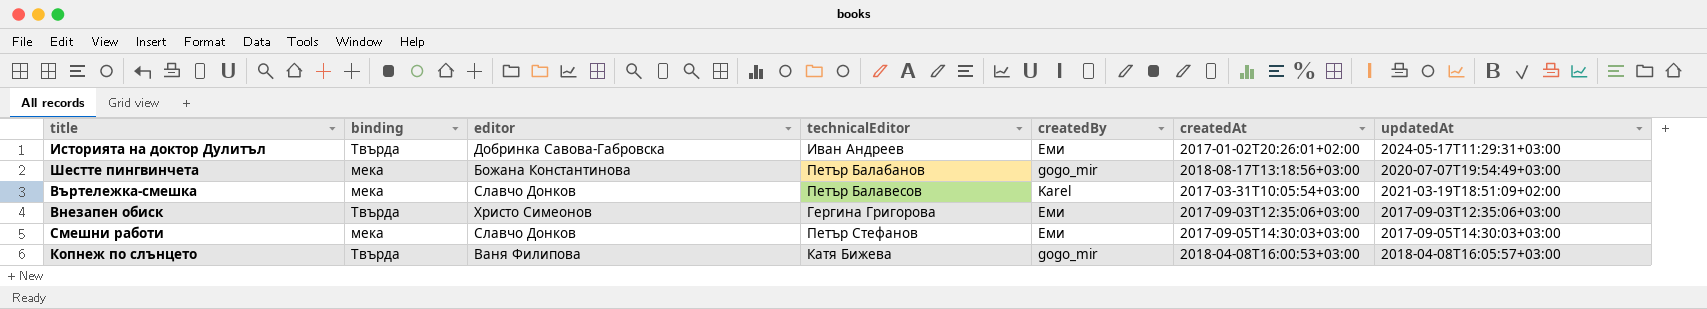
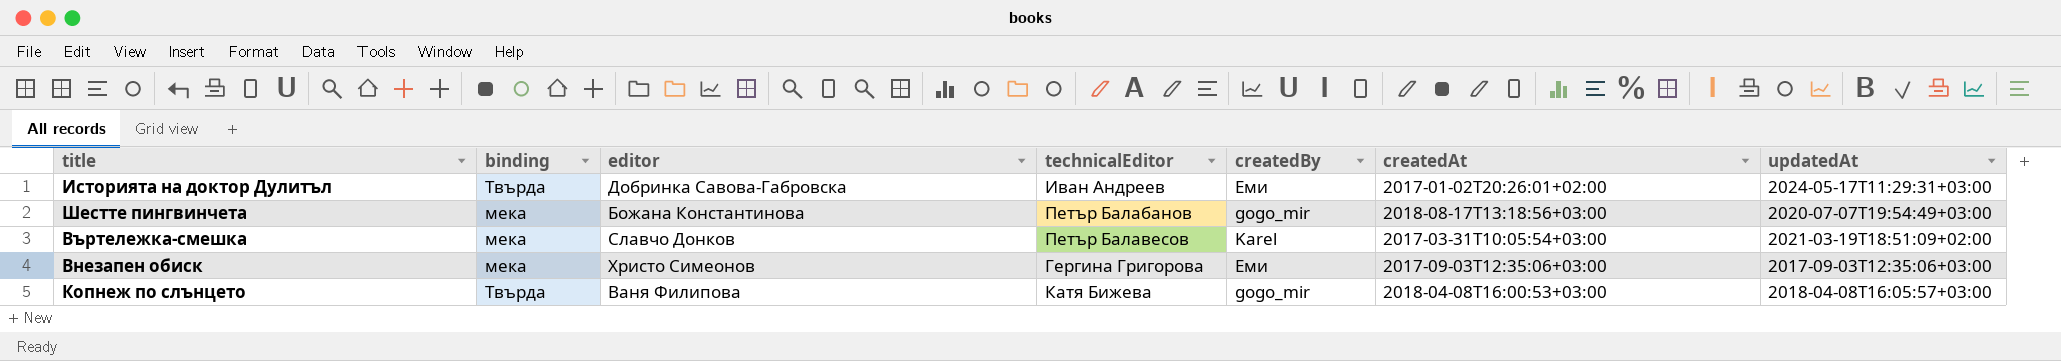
row Смешни работи: мека | Славчо Донков | Петър Стефанов | Еми | 2017-09-05T14:30:03+03:00 | 2017-09-05T14:30:03+03:00 -> none
Внезапен обиск | binding: Твърда -> мека

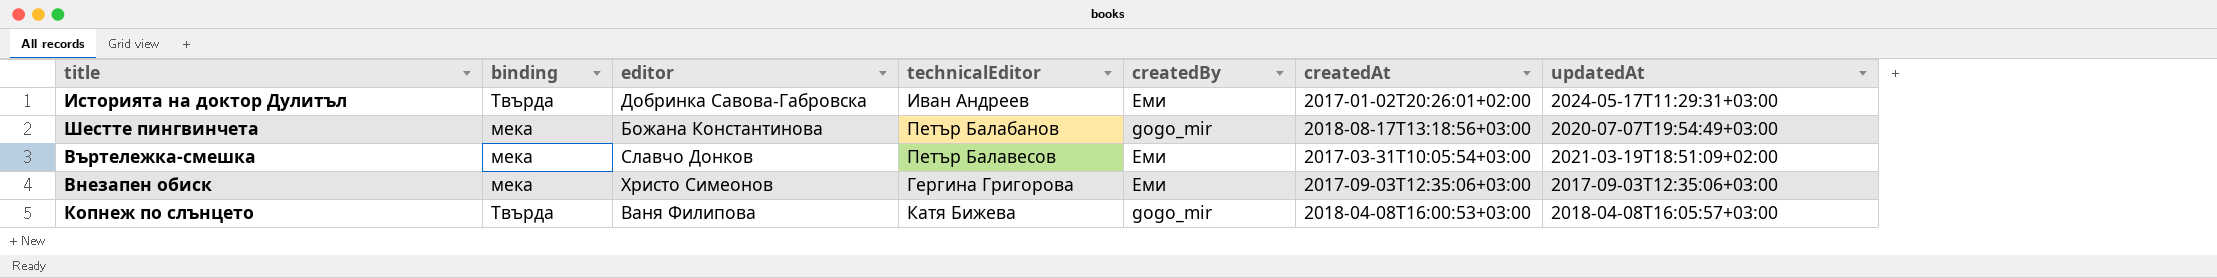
Въртележка-смешка | createdBy: Karel -> Еми

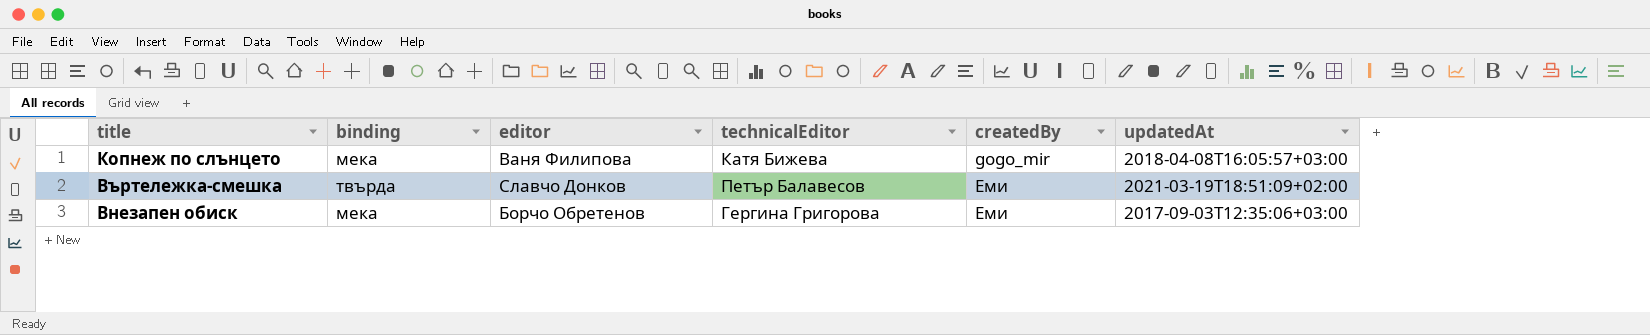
row order: none -> title descending
column createdAt | position: 6 -> none
row Историята на доктор Дулитъл: Твърда | Добринка Савова-Габровска | Иван Андреев | Еми | 2017-01-02T20:26:01+02:00 | 2024-05-17T11:29:31+03:00 -> none
row Шестте пингвинчета: мека | Божана Константинова | Петър Балабанов | gogo_mir | 2018-08-17T13:18:56+03:00 | 2020-07-07T19:54:49+03:00 -> none
Копнеж по слънцето | binding: Твърда -> мека
Въртележка-смешка | binding: мека -> твърда
Внезапен обиск | editor: Христо Симеонов -> Борчо Обретенов

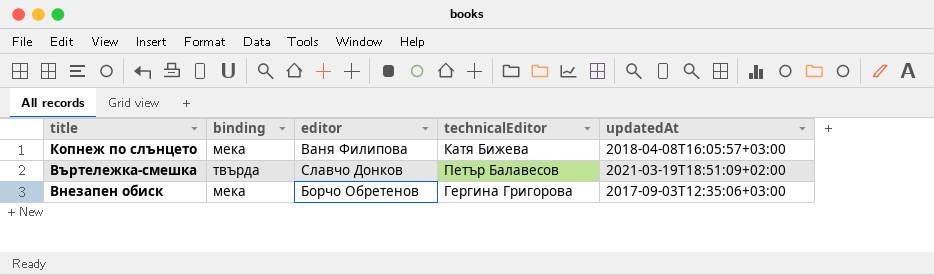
column createdBy | position: 5 -> none

